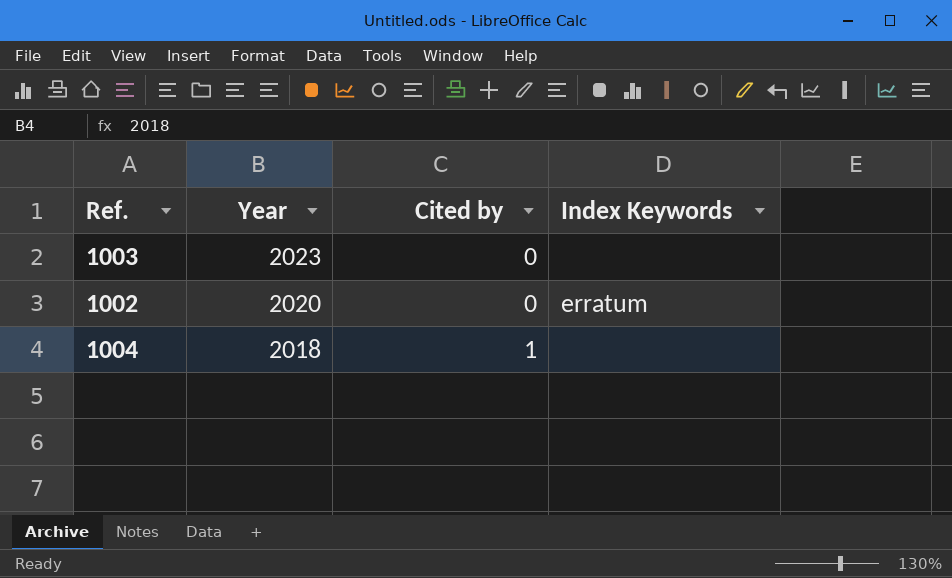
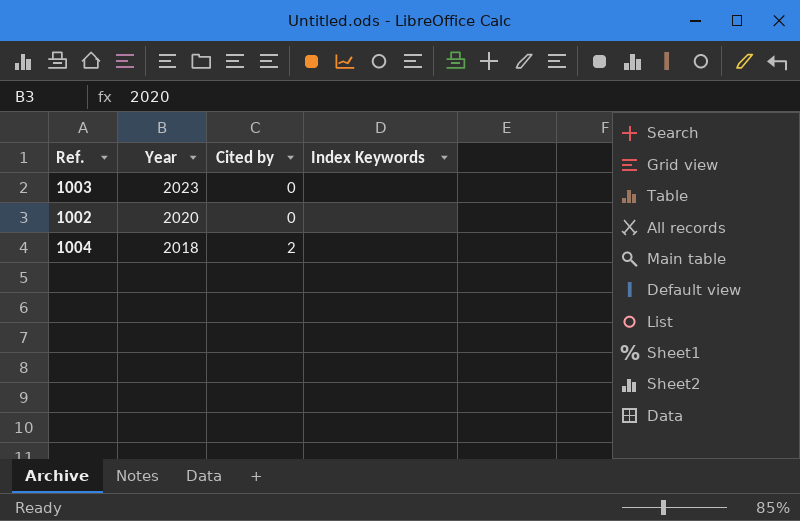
1002 | Index Keywords: erratum -> none
1004 | Cited by: 1 -> 2

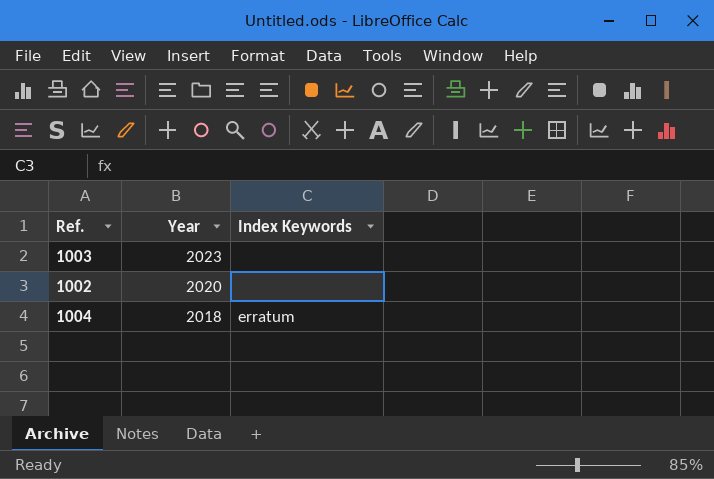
column Cited by | position: 3 -> none
1004 | Index Keywords: none -> erratum

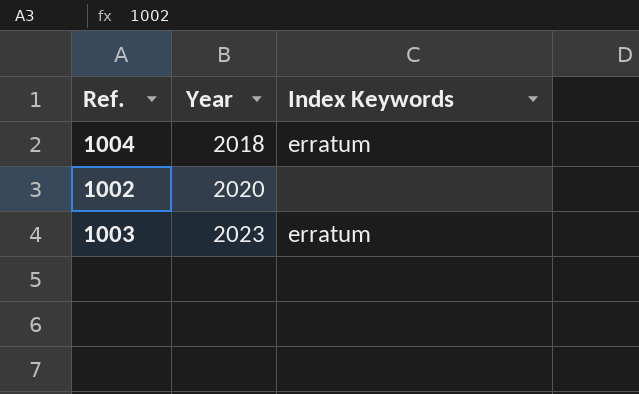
row order: Year descending -> Year ascending
1003 | Index Keywords: none -> erratum

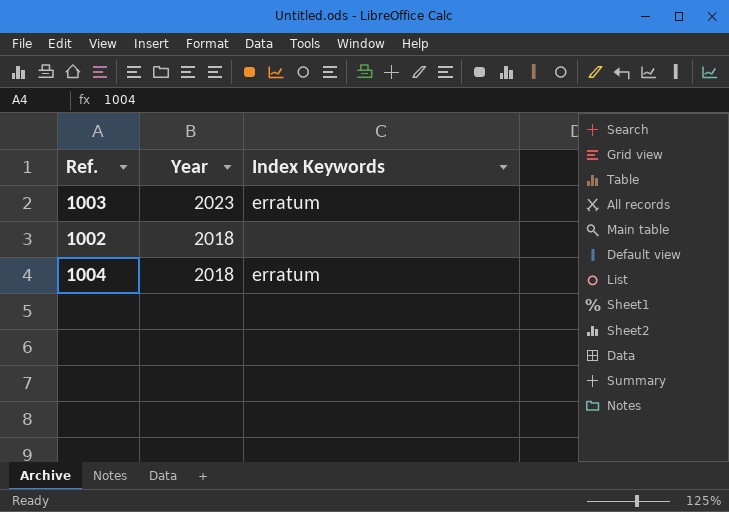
row order: Year ascending -> Year descending
1002 | Year: 2020 -> 2018

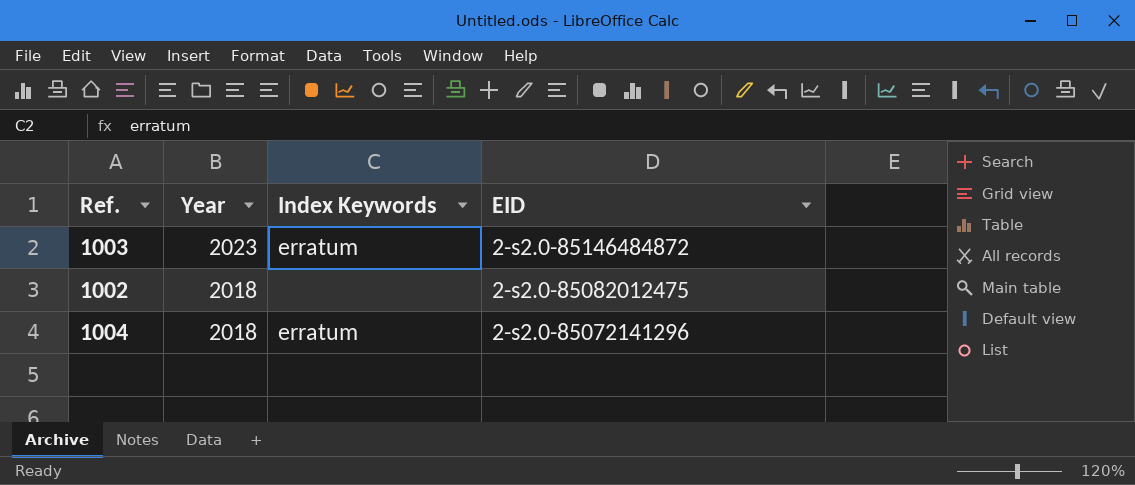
column EID | position: none -> 4

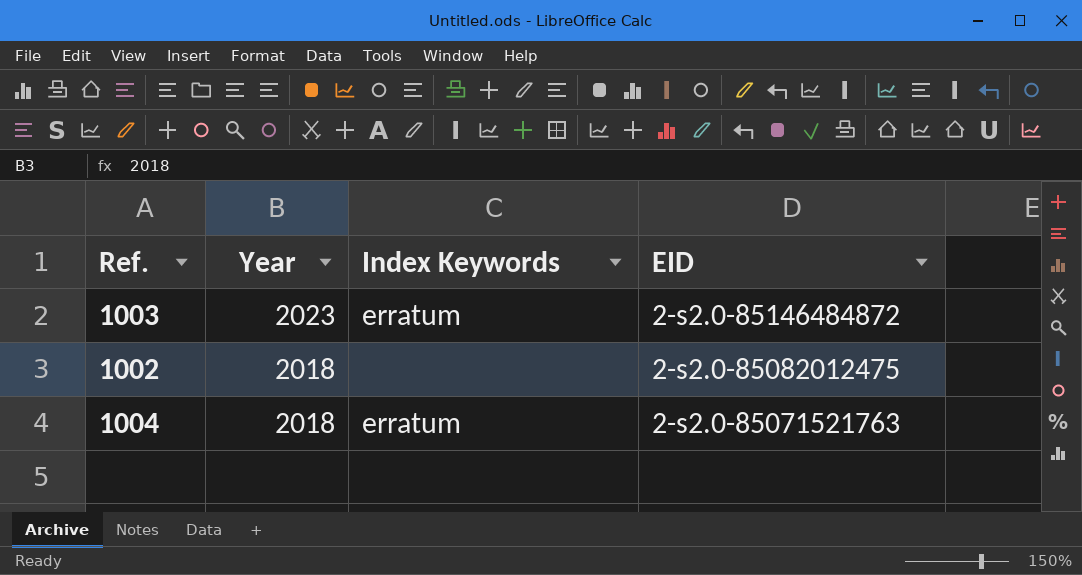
1004 | EID: 2-s2.0-85072141296 -> 2-s2.0-85071521763

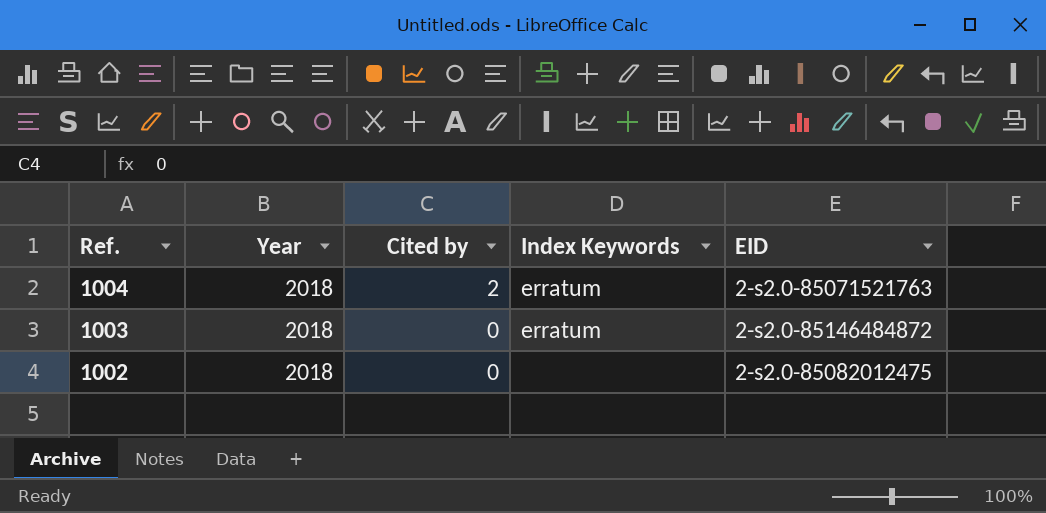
row order: Year descending -> Ref. descending
column Cited by | position: none -> 3
1003 | Year: 2023 -> 2018

